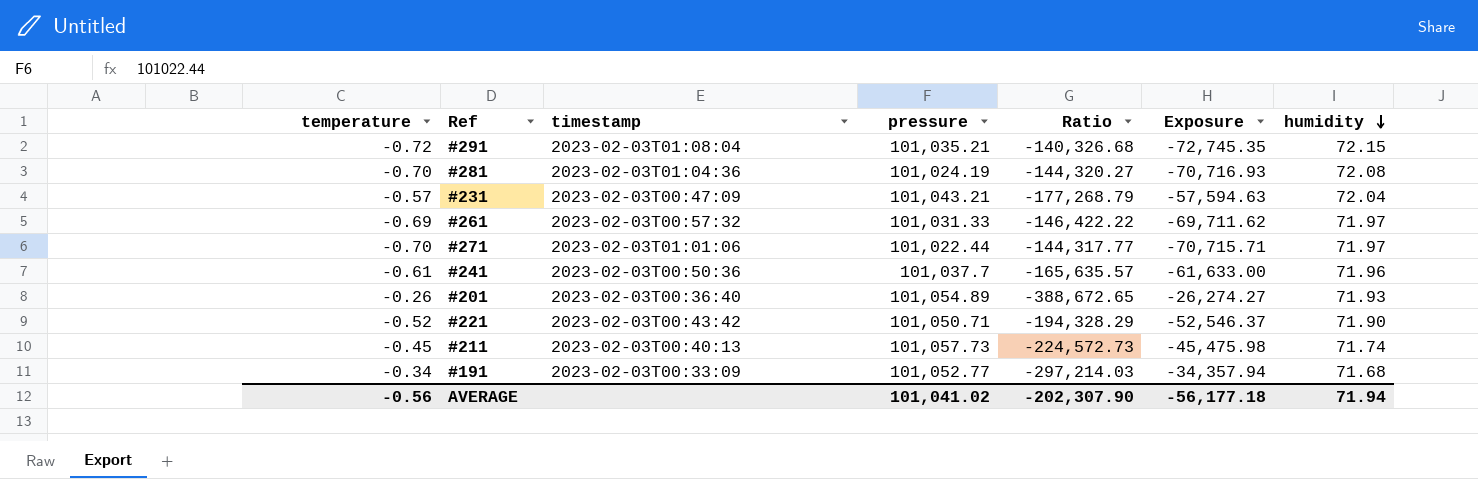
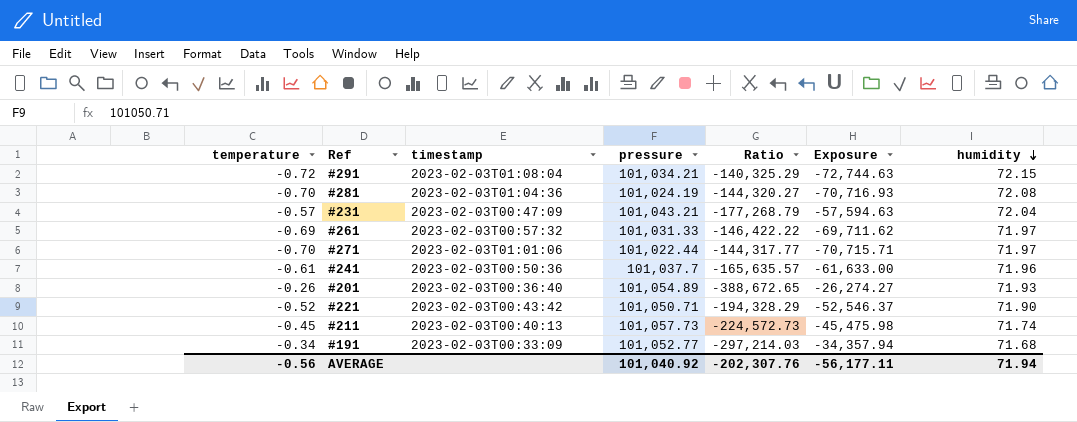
#291 | pressure: 101,035.21 -> 101,034.21
#291 | Ratio: -140,326.68 -> -140,325.29
#291 | Exposure: -72,745.35 -> -72,744.63
AVERAGE | pressure: 101,041.02 -> 101,040.92
AVERAGE | Ratio: -202,307.90 -> -202,307.76
AVERAGE | Exposure: -56,177.18 -> -56,177.11

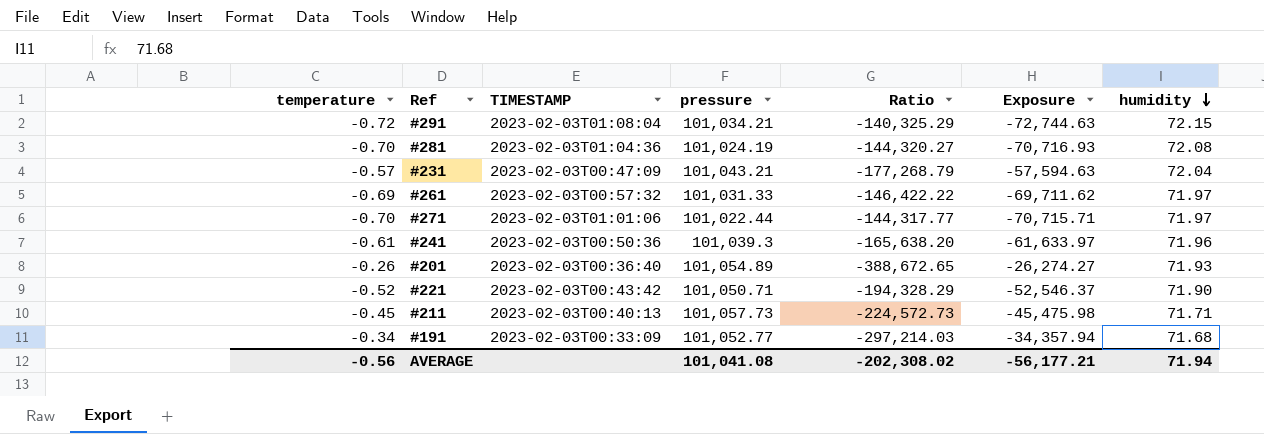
column name: timestamp -> TIMESTAMP
#241 | pressure: 101,037.7 -> 101,039.3
#241 | Ratio: -165,635.57 -> -165,638.20
#241 | Exposure: -61,633.00 -> -61,633.97
#211 | humidity: 71.74 -> 71.71
AVERAGE | pressure: 101,040.92 -> 101,041.08
AVERAGE | Ratio: -202,307.76 -> -202,308.02
AVERAGE | Exposure: -56,177.11 -> -56,177.21

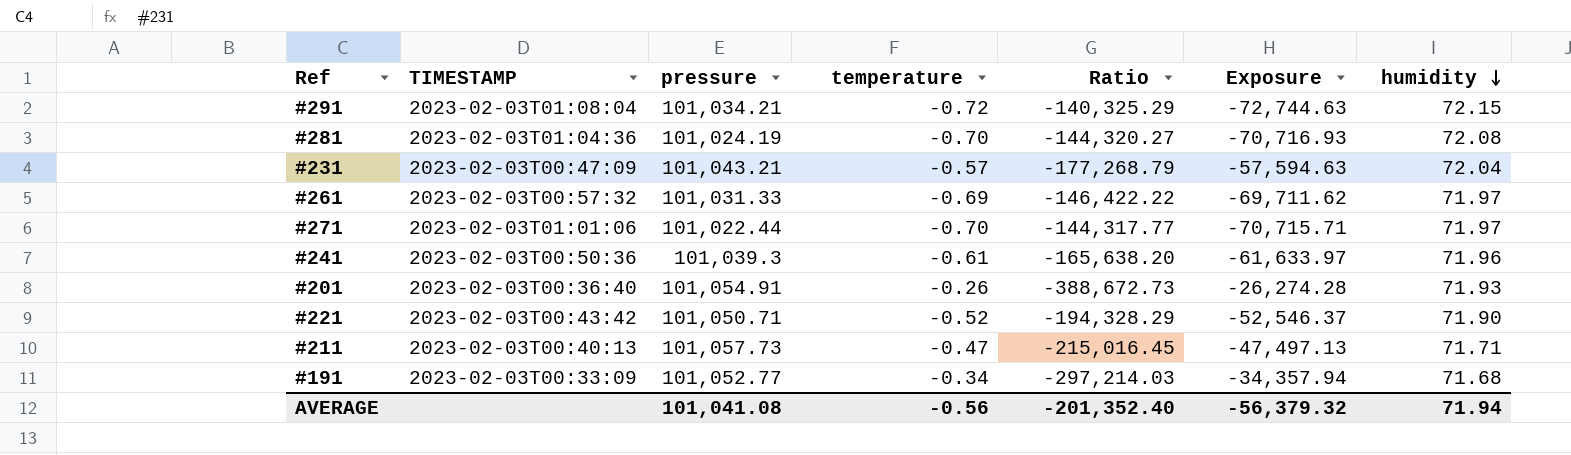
column temperature | position: 1 -> 4
#201 | pressure: 101,054.89 -> 101,054.91
#201 | Ratio: -388,672.65 -> -388,672.73
#201 | Exposure: -26,274.27 -> -26,274.28
#211 | temperature: -0.45 -> -0.47
#211 | Ratio: -224,572.73 -> -215,016.45
#211 | Exposure: -45,475.98 -> -47,497.13
AVERAGE | Ratio: -202,308.02 -> -201,352.40
AVERAGE | Exposure: -56,177.21 -> -56,379.32

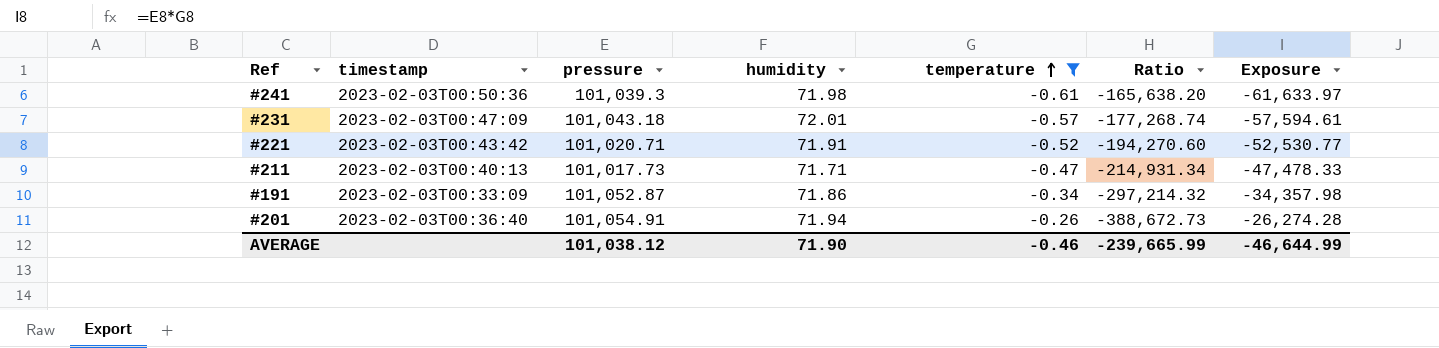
filter: none -> temperature >= -0.61
row order: humidity descending -> temperature ascending
column name: TIMESTAMP -> timestamp
column humidity | position: 7 -> 4
#241 | humidity: 71.96 -> 71.98
#231 | pressure: 101,043.21 -> 101,043.18
#231 | humidity: 72.04 -> 72.01
#231 | Ratio: -177,268.79 -> -177,268.74
#231 | Exposure: -57,594.63 -> -57,594.61
#221 | pressure: 101,050.71 -> 101,020.71
#221 | humidity: 71.90 -> 71.91
#221 | Ratio: -194,328.29 -> -194,270.60
#221 | Exposure: -52,546.37 -> -52,530.77
#211 | pressure: 101,057.73 -> 101,017.73
#211 | Ratio: -215,016.45 -> -214,931.34
#211 | Exposure: -47,497.13 -> -47,478.33
#191 | pressure: 101,052.77 -> 101,052.87
#191 | humidity: 71.68 -> 71.86
#191 | Ratio: -297,214.03 -> -297,214.32
#191 | Exposure: -34,357.94 -> -34,357.98
#201 | humidity: 71.93 -> 71.94
AVERAGE | pressure: 101,041.08 -> 101,038.12
AVERAGE | humidity: 71.94 -> 71.90
AVERAGE | temperature: -0.56 -> -0.46
AVERAGE | Ratio: -201,352.40 -> -239,665.99
AVERAGE | Exposure: -56,379.32 -> -46,644.99

